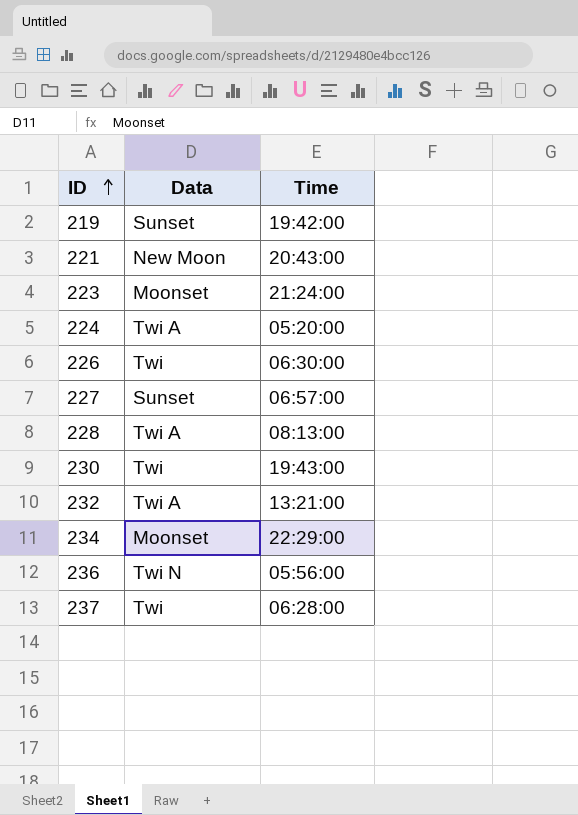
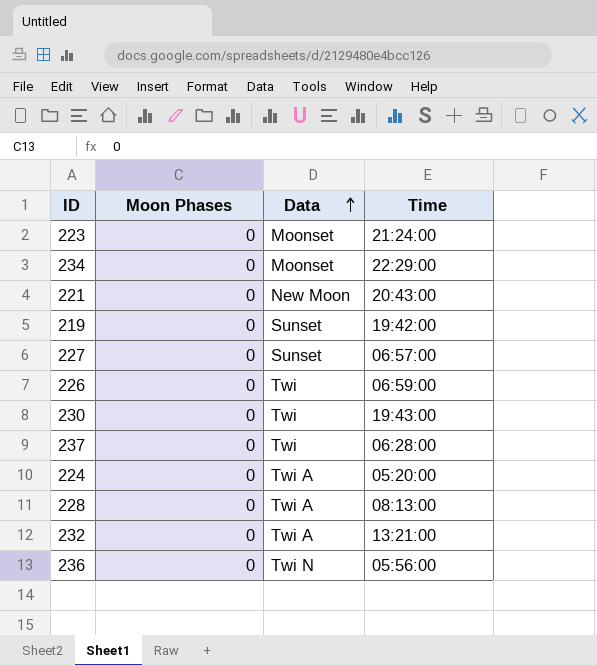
row order: ID ascending -> Data ascending
column Moon Phases | position: none -> 2
226 | Time: 06:30:00 -> 06:59:00

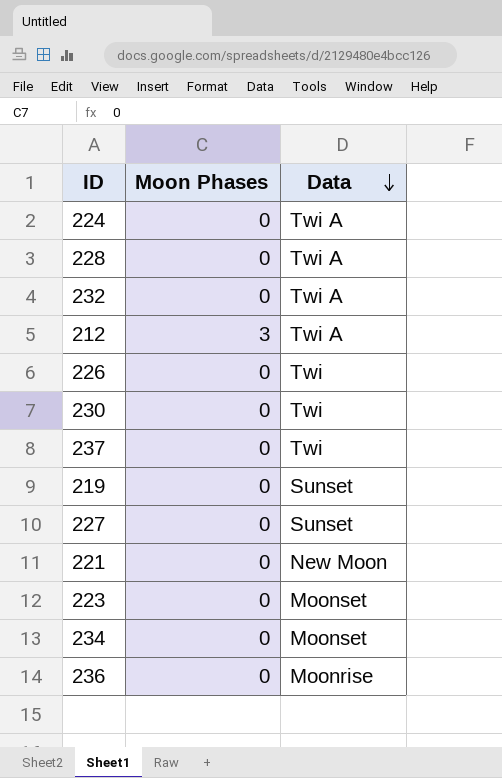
row order: Data ascending -> Data descending
column Time | position: 4 -> none
row 212: none -> 3 | Twi A
236 | Data: Twi N -> Moonrise

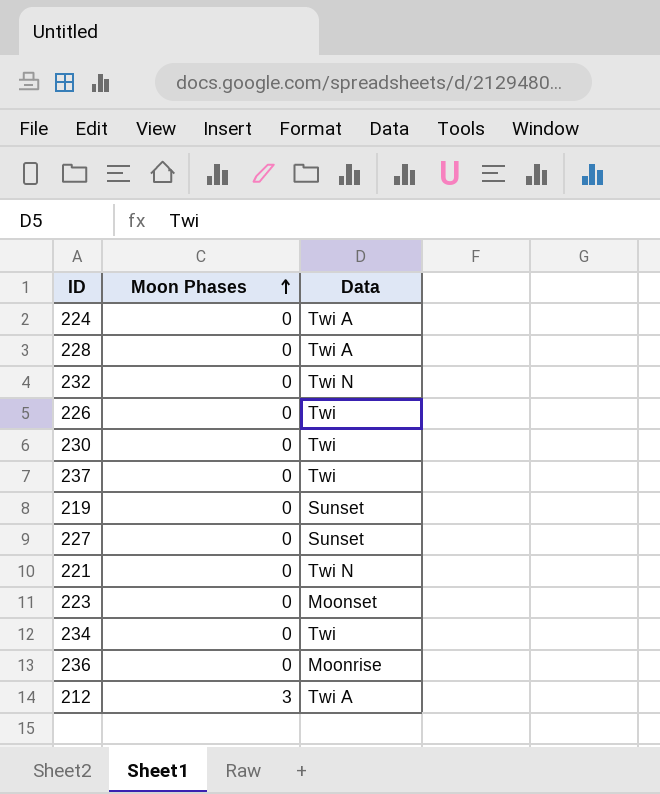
row order: Data descending -> Moon Phases ascending
232 | Data: Twi A -> Twi N
221 | Data: New Moon -> Twi N
234 | Data: Moonset -> Twi

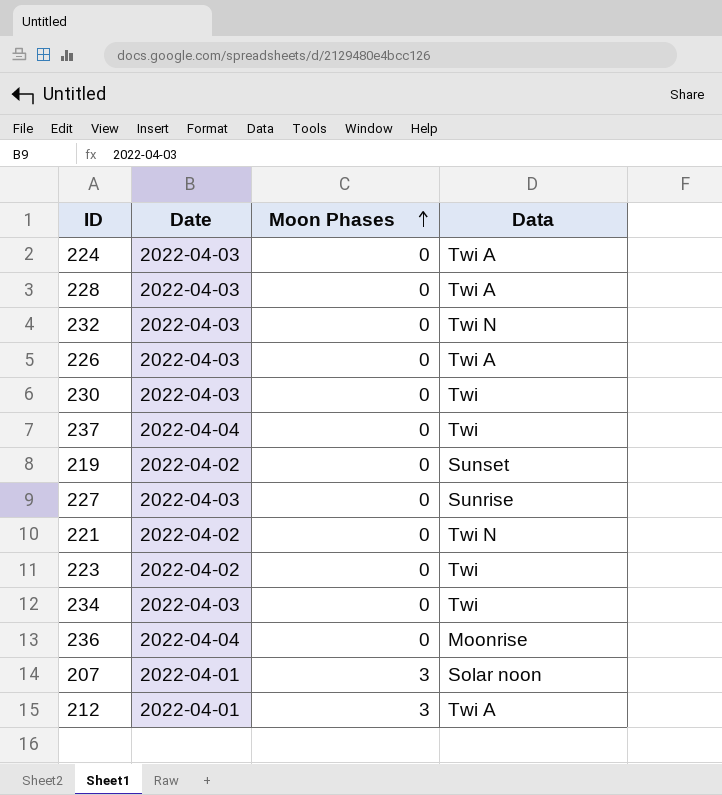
column Date | position: none -> 2
226 | Data: Twi -> Twi A
227 | Data: Sunset -> Sunrise
223 | Data: Moonset -> Twi
row 207: none -> 2022-04-01 | 3 | Solar noon

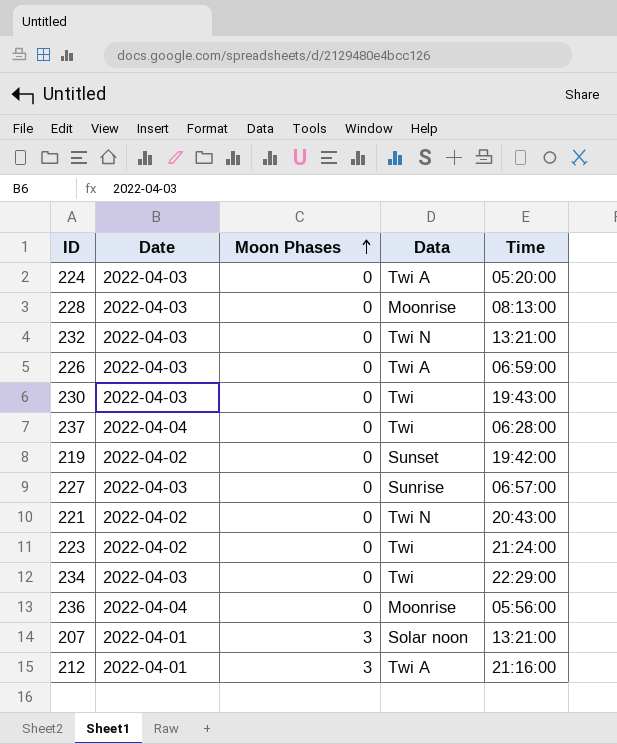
column Time | position: none -> 5
228 | Data: Twi A -> Moonrise

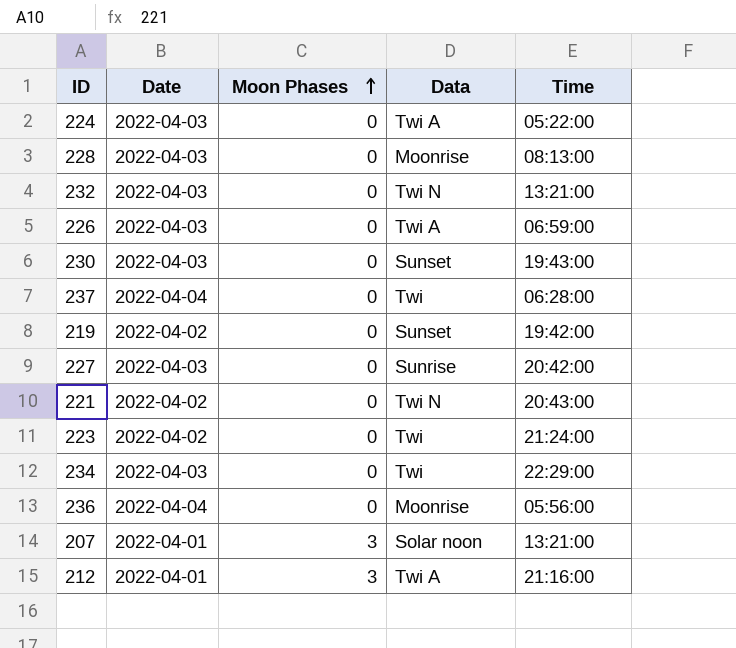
224 | Time: 05:20:00 -> 05:22:00
230 | Data: Twi -> Sunset
227 | Time: 06:57:00 -> 20:42:00

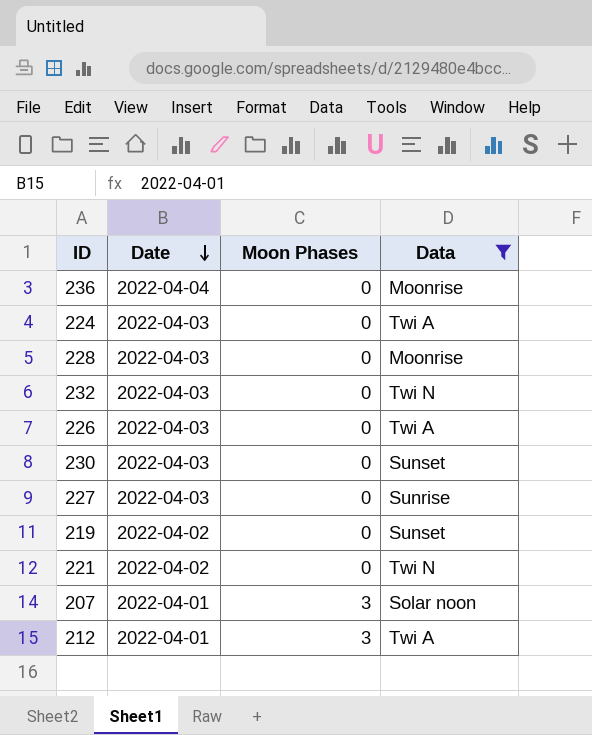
filter: none -> Data != Twi
row order: Moon Phases ascending -> Date descending
column Time | position: 5 -> none

